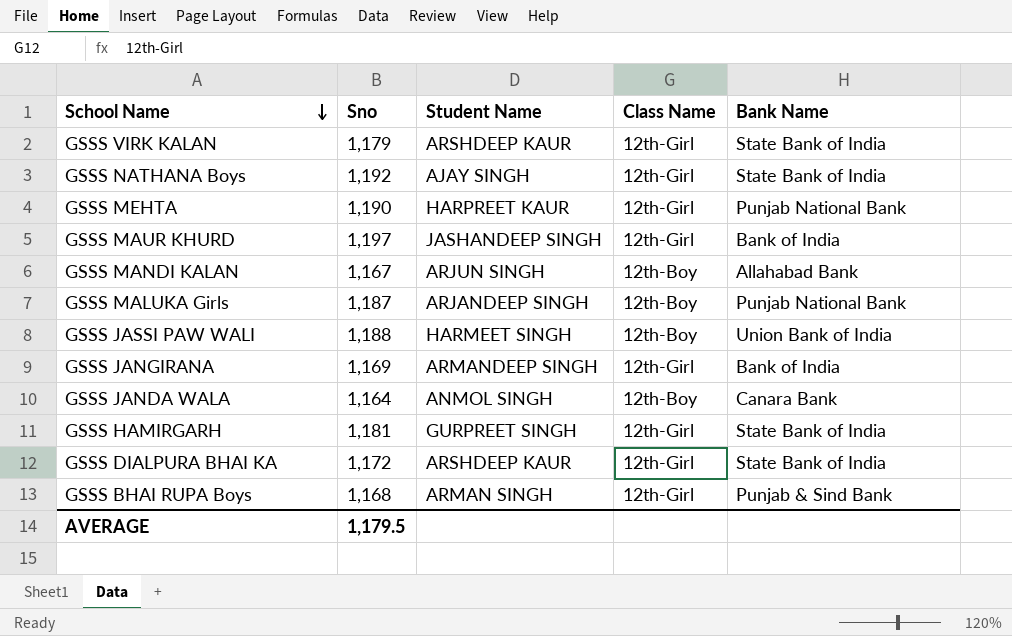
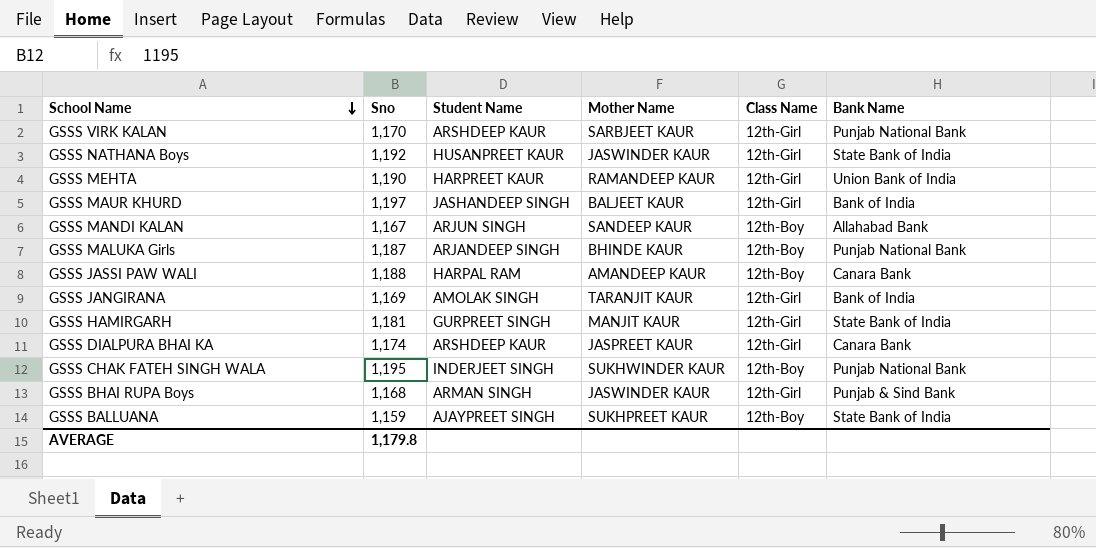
column Mother Name | position: none -> 4
row GSSS JANDA WALA: 1,164 | ANMOL SINGH | 12th-Boy | Canara Bank -> none
GSSS VIRK KALAN | Sno: 1,179 -> 1,170
GSSS VIRK KALAN | Bank Name: State Bank of India -> Punjab National Bank
GSSS NATHANA Boys | Student Name: AJAY SINGH -> HUSANPREET KAUR
GSSS MEHTA | Bank Name: Punjab National Bank -> Union Bank of India
GSSS JASSI PAW WALI | Student Name: HARMEET SINGH -> HARPAL RAM
GSSS JASSI PAW WALI | Bank Name: Union Bank of India -> Canara Bank
GSSS JANGIRANA | Student Name: ARMANDEEP SINGH -> AMOLAK SINGH
GSSS DIALPURA BHAI KA | Sno: 1,172 -> 1,174
GSSS DIALPURA BHAI KA | Bank Name: State Bank of India -> Canara Bank
row GSSS CHAK FATEH SINGH WALA: none -> 1,195 | INDERJEET SINGH | SUKHWINDER KAUR | 12th-Boy | Punjab National Bank
row GSSS BALLUANA: none -> 1,159 | AJAYPREET SINGH | SUKHPREET KAUR | 12th-Boy | State Bank of India
AVERAGE | Sno: 1,179.5 -> 1,179.8

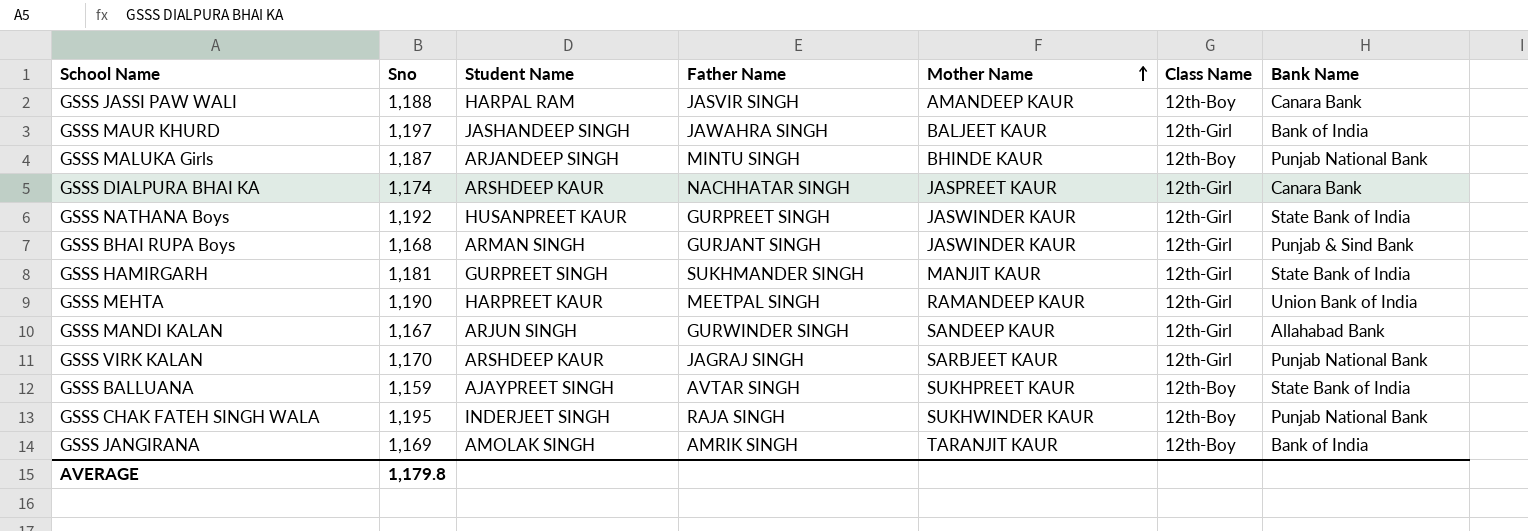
row order: School Name descending -> Mother Name ascending
column Father Name | position: none -> 4
GSSS MANDI KALAN | Class Name: 12th-Boy -> 12th-Girl
GSSS JANGIRANA | Class Name: 12th-Girl -> 12th-Boy

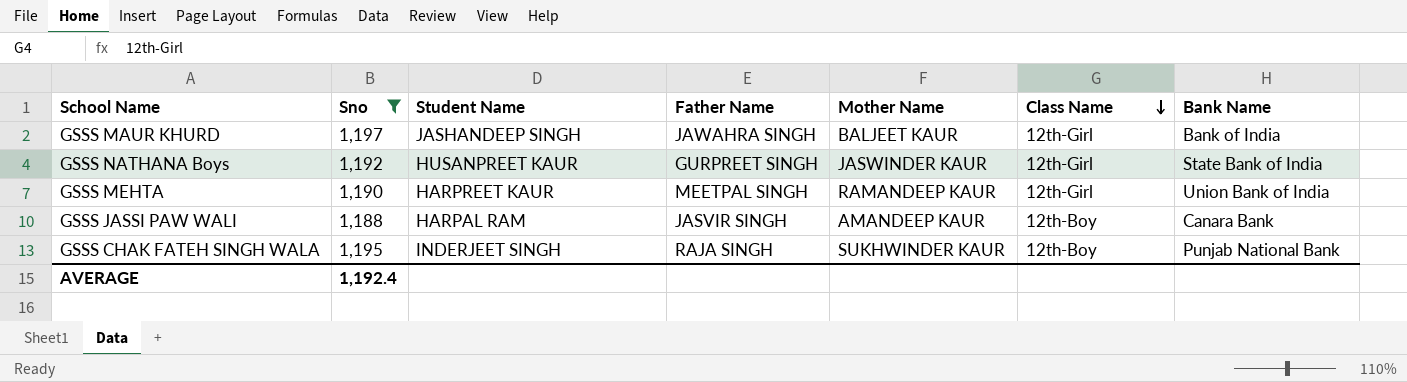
filter: none -> Sno >= 1,188
row order: Mother Name ascending -> Class Name descending
AVERAGE | Sno: 1,179.8 -> 1,192.4

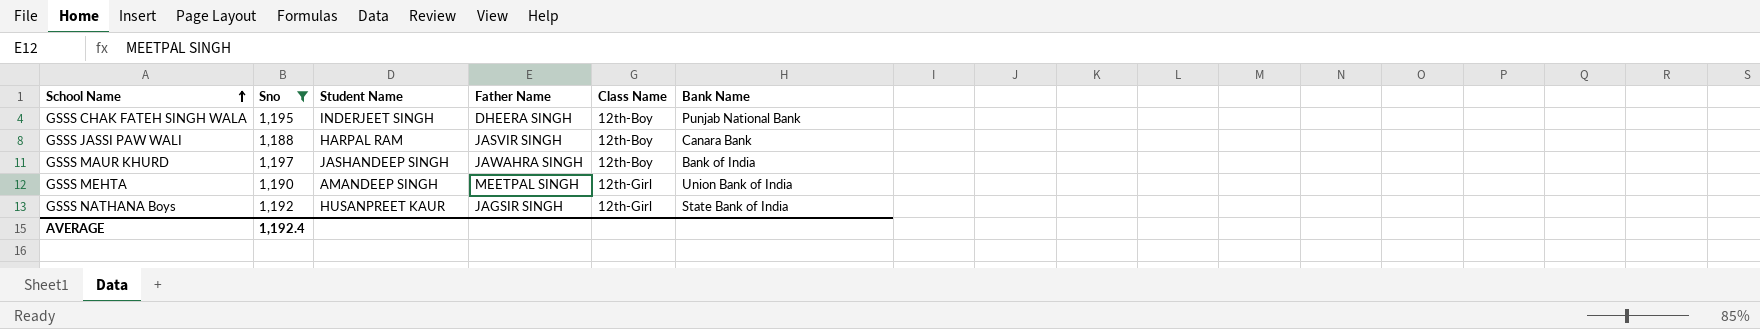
row order: Class Name descending -> School Name ascending
column Mother Name | position: 5 -> none
GSSS CHAK FATEH SINGH WALA | Father Name: RAJA SINGH -> DHEERA SINGH
GSSS MAUR KHURD | Class Name: 12th-Girl -> 12th-Boy
GSSS MEHTA | Student Name: HARPREET KAUR -> AMANDEEP SINGH
GSSS NATHANA Boys | Father Name: GURPREET SINGH -> JAGSIR SINGH

